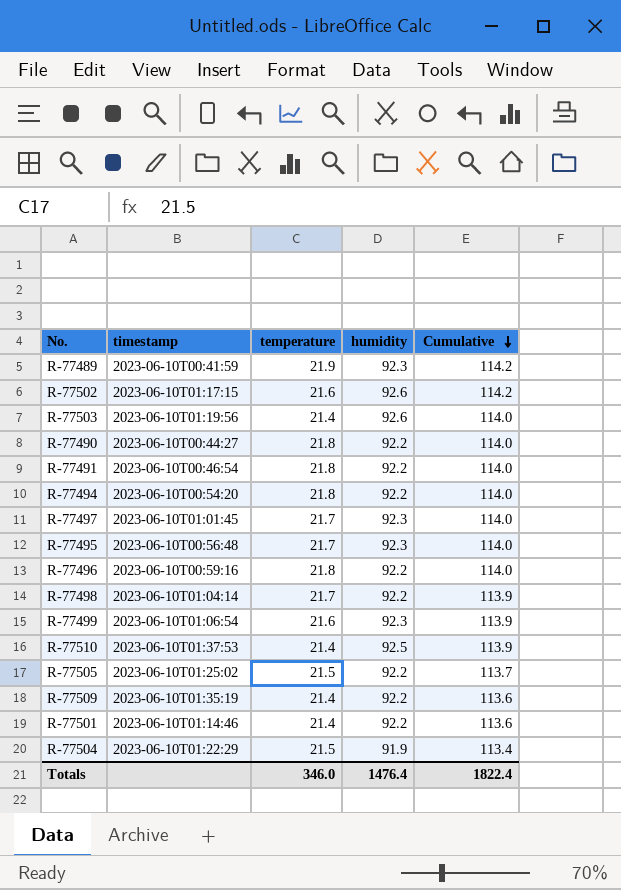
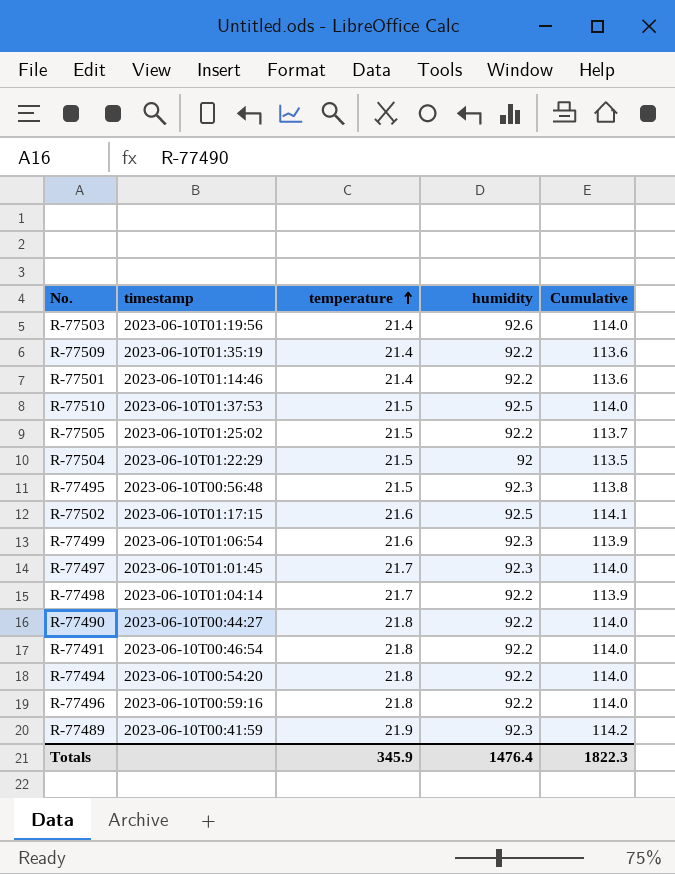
row order: Cumulative descending -> temperature ascending
R-77510 | temperature: 21.4 -> 21.5
R-77510 | Cumulative: 113.9 -> 114.0
R-77504 | humidity: 91.9 -> 92
R-77504 | Cumulative: 113.4 -> 113.5
R-77495 | temperature: 21.7 -> 21.5
R-77495 | Cumulative: 114.0 -> 113.8
R-77502 | humidity: 92.6 -> 92.5
R-77502 | Cumulative: 114.2 -> 114.1
Totals | temperature: 346.0 -> 345.9
Totals | Cumulative: 1822.4 -> 1822.3

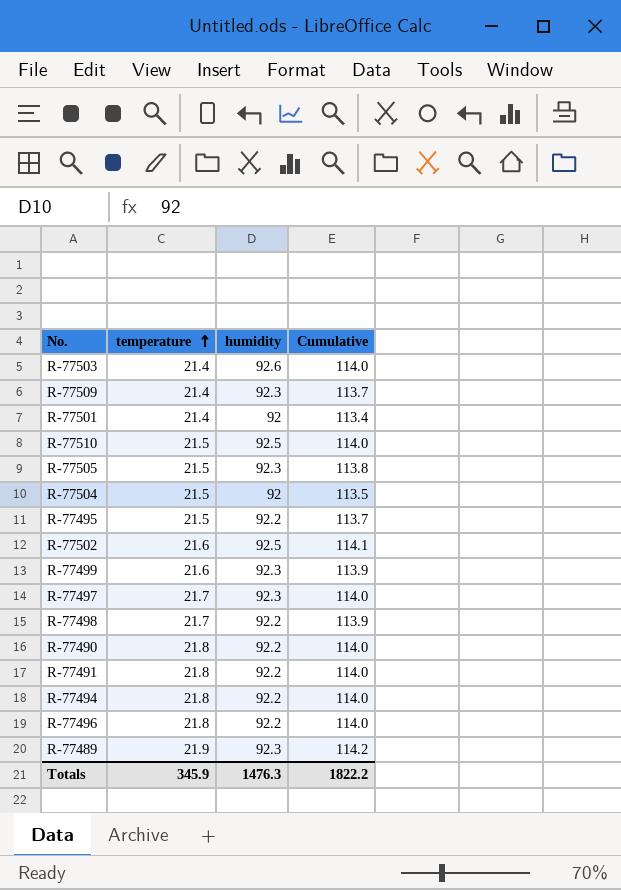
column timestamp | position: 2 -> none
R-77509 | humidity: 92.2 -> 92.3
R-77509 | Cumulative: 113.6 -> 113.7
R-77501 | humidity: 92.2 -> 92
R-77501 | Cumulative: 113.6 -> 113.4
R-77505 | humidity: 92.2 -> 92.3
R-77505 | Cumulative: 113.7 -> 113.8
R-77495 | humidity: 92.3 -> 92.2
R-77495 | Cumulative: 113.8 -> 113.7
Totals | humidity: 1476.4 -> 1476.3
Totals | Cumulative: 1822.3 -> 1822.2

